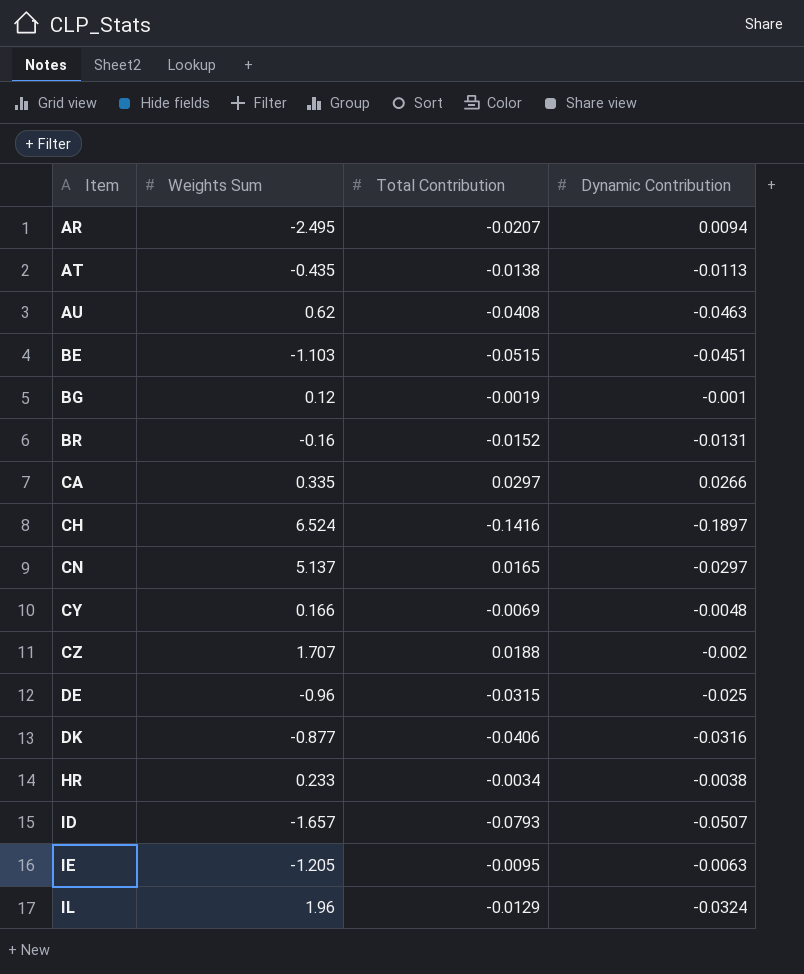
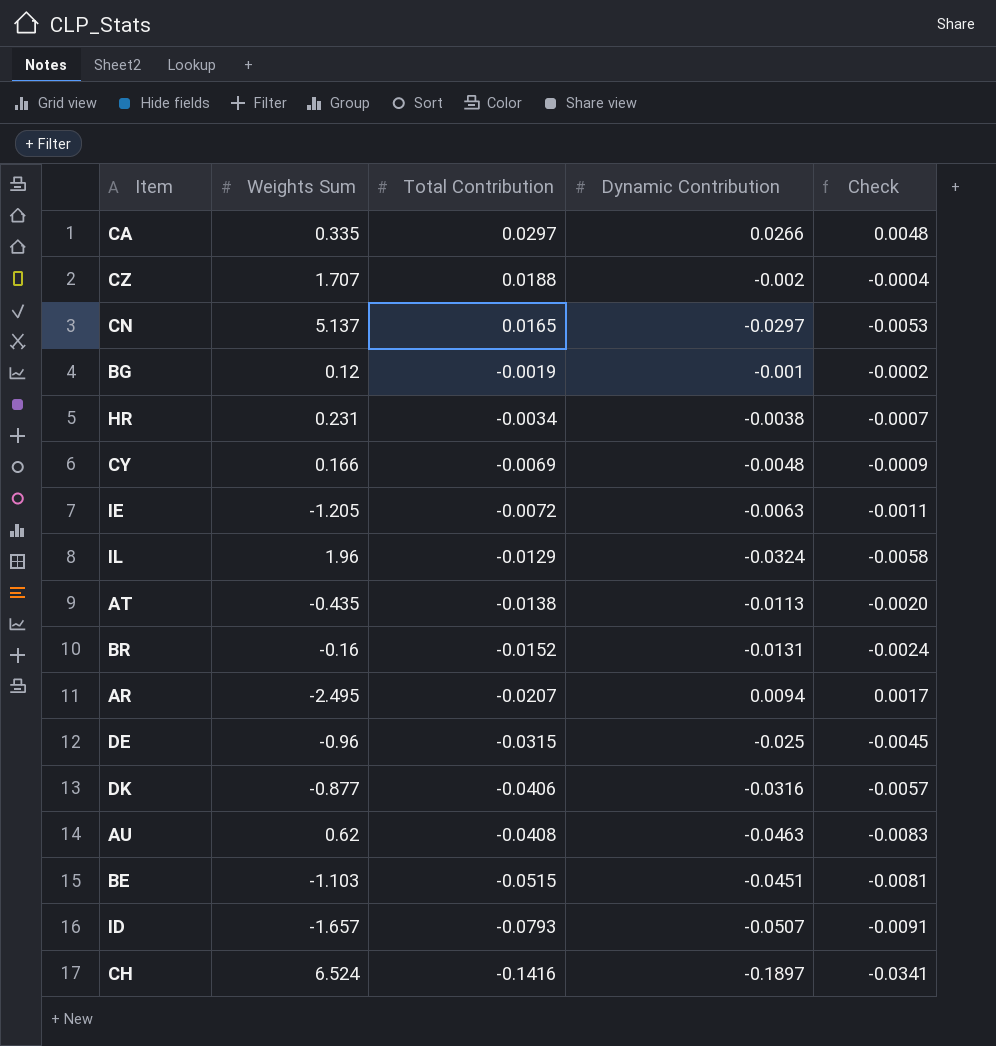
row order: Item ascending -> Total Contribution descending
column Check | formula: none -> [Dynamic Contribution] * 0.18
HR | Weights Sum: 0.233 -> 0.231
IE | Total Contribution: -0.0095 -> -0.0072

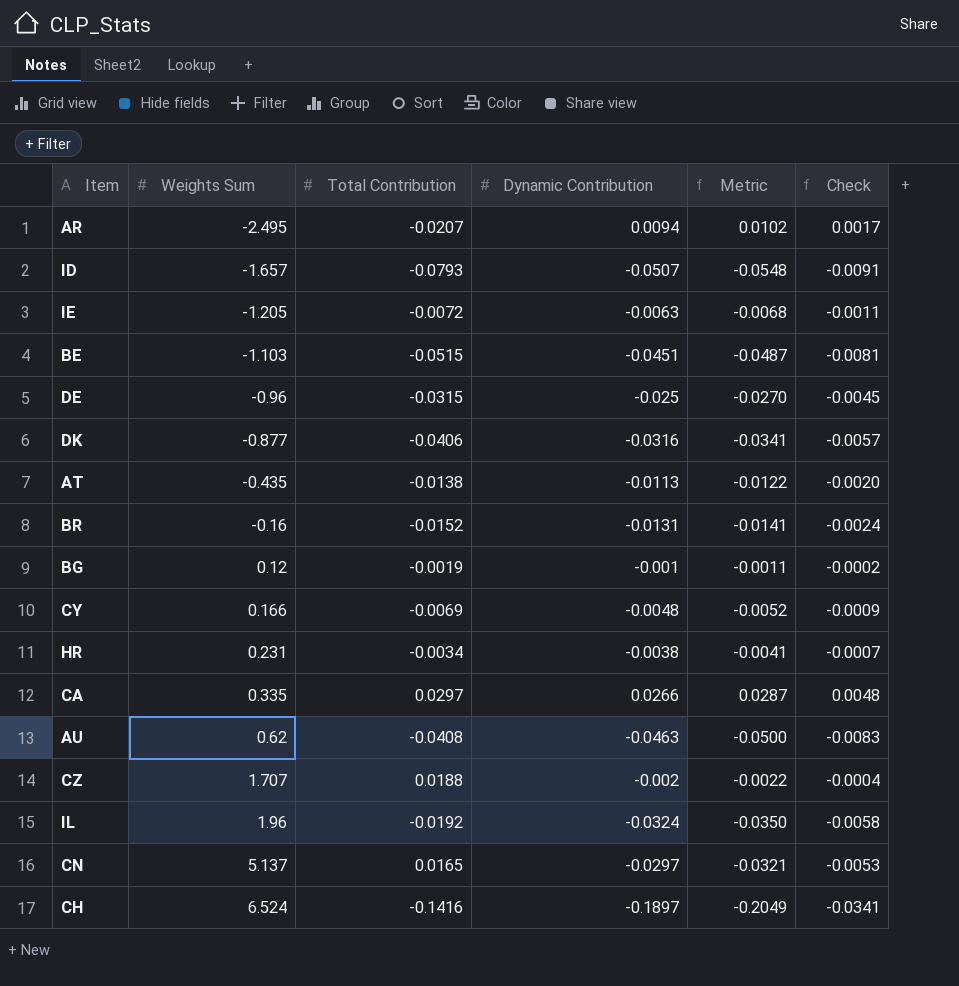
row order: Total Contribution descending -> Weights Sum ascending
column Metric | formula: none -> [Dynamic Contribution] * 1.08
IL | Total Contribution: -0.0129 -> -0.0192

